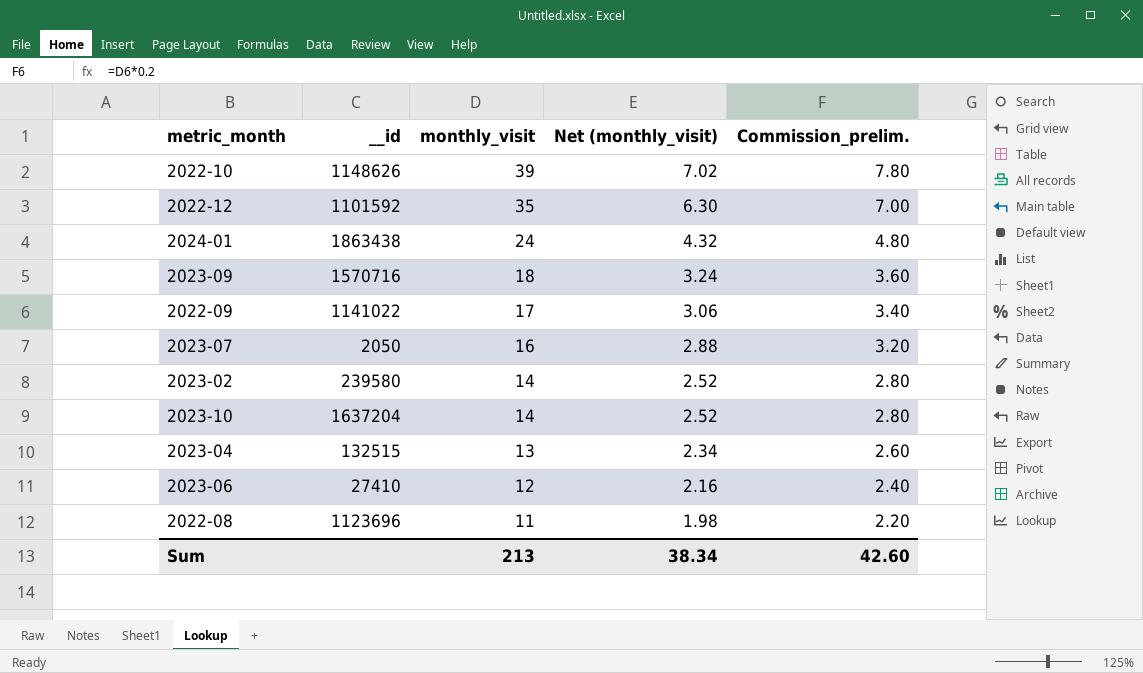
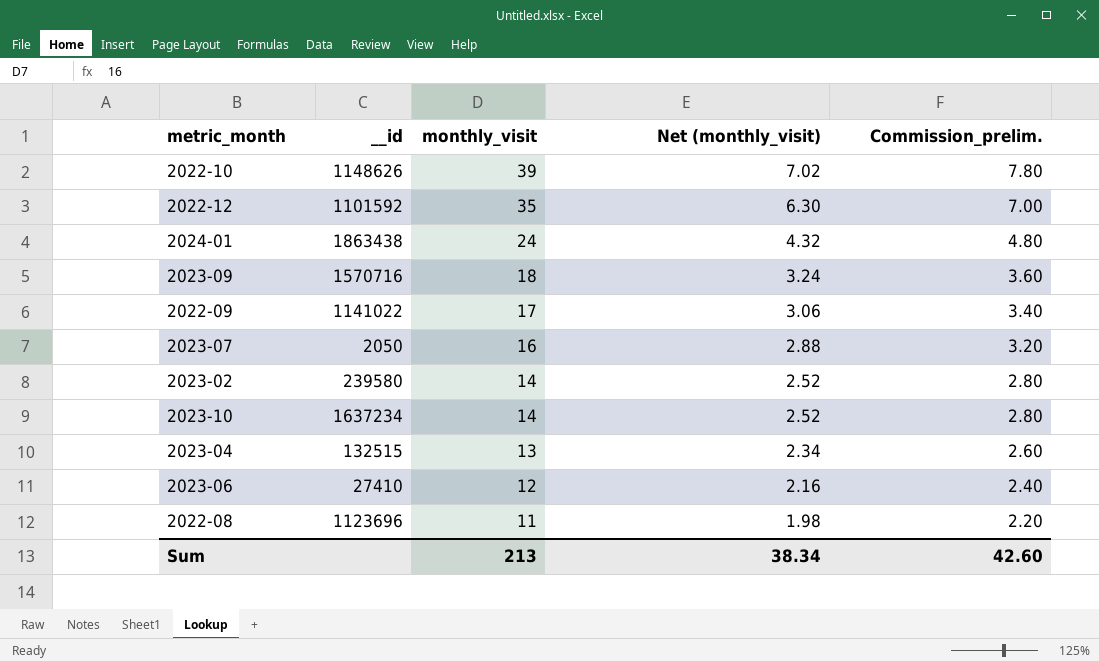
2023-10 | __id: 1637204 -> 1637234

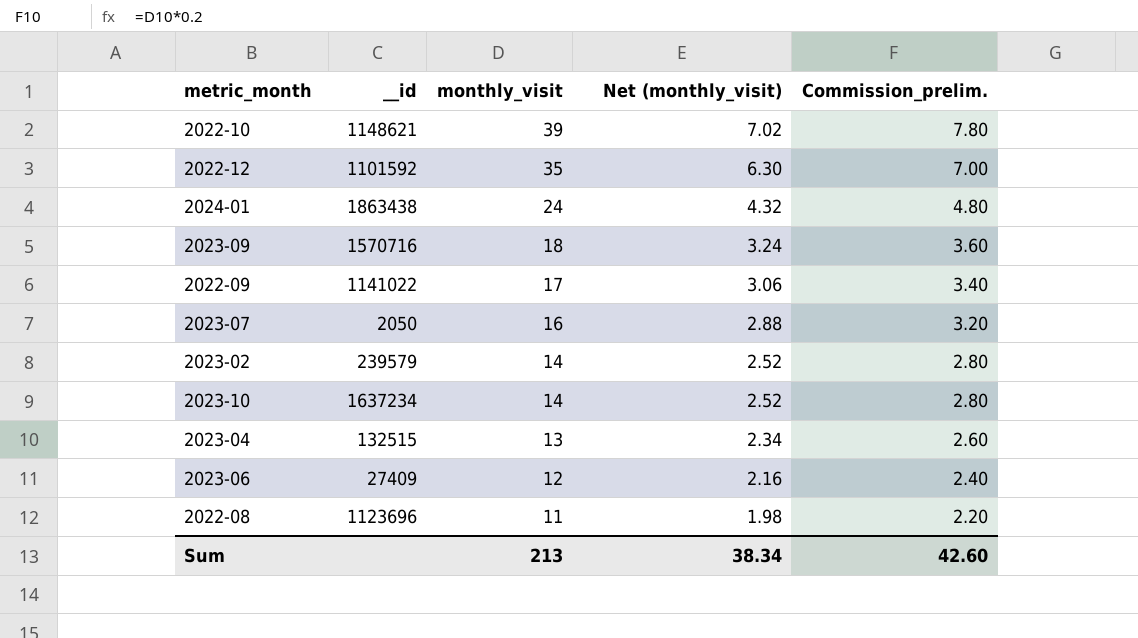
2022-10 | __id: 1148626 -> 1148621
2023-02 | __id: 239580 -> 239579
2023-06 | __id: 27410 -> 27409

